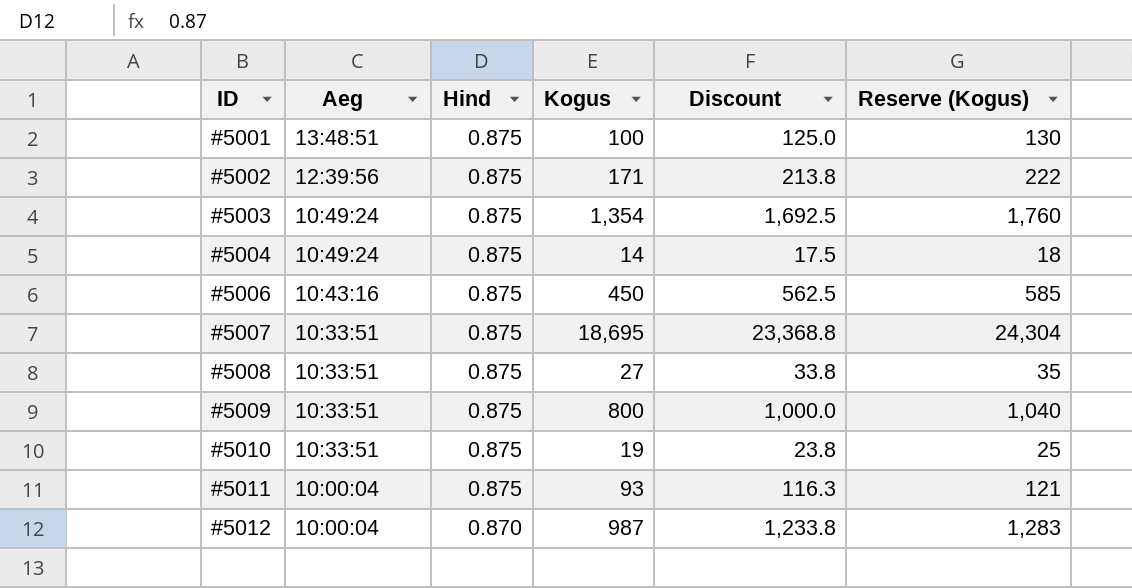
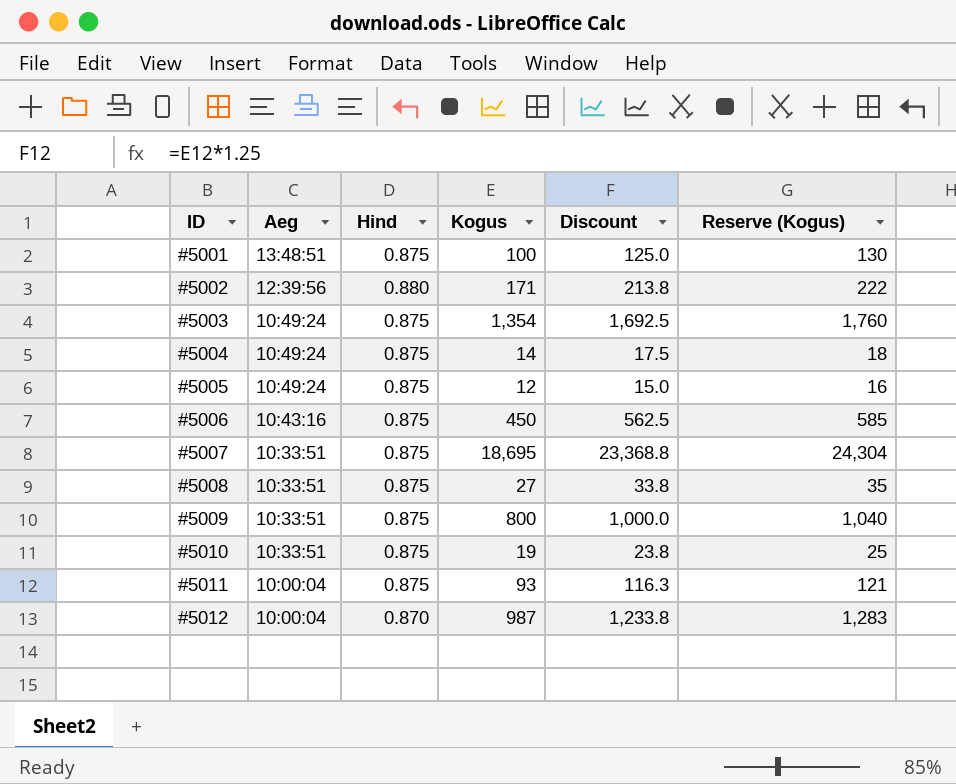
#5002 | Hind: 0.875 -> 0.880
row #5005: none -> 10:49:24 | 0.875 | 12 | 15.0 | 16

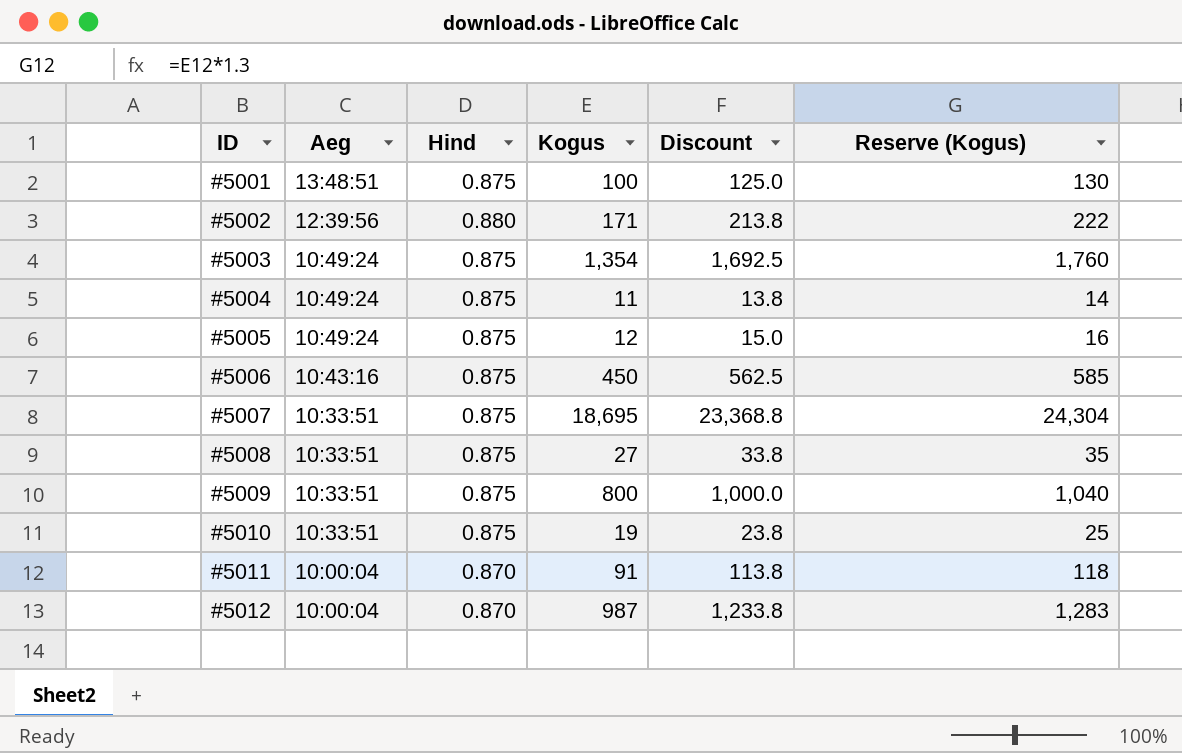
#5004 | Kogus: 14 -> 11
#5004 | Discount: 17.5 -> 13.8
#5004 | Reserve (Kogus): 18 -> 14
#5011 | Hind: 0.875 -> 0.870
#5011 | Kogus: 93 -> 91
#5011 | Discount: 116.3 -> 113.8
#5011 | Reserve (Kogus): 121 -> 118

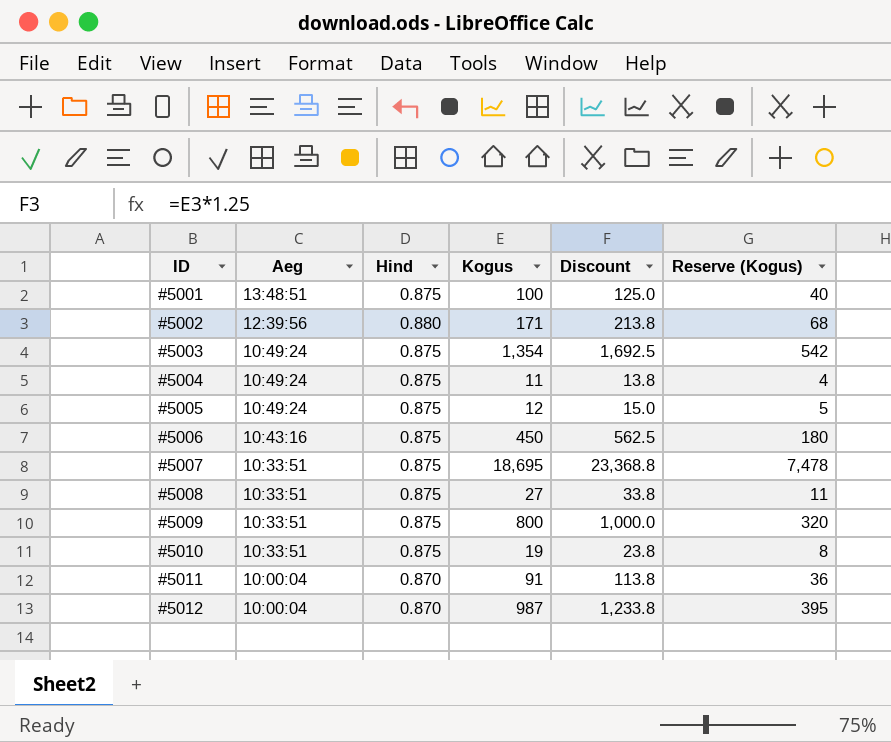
column Reserve (Kogus) | formula: [Kogus] * 1.3 -> [Kogus] * 0.4

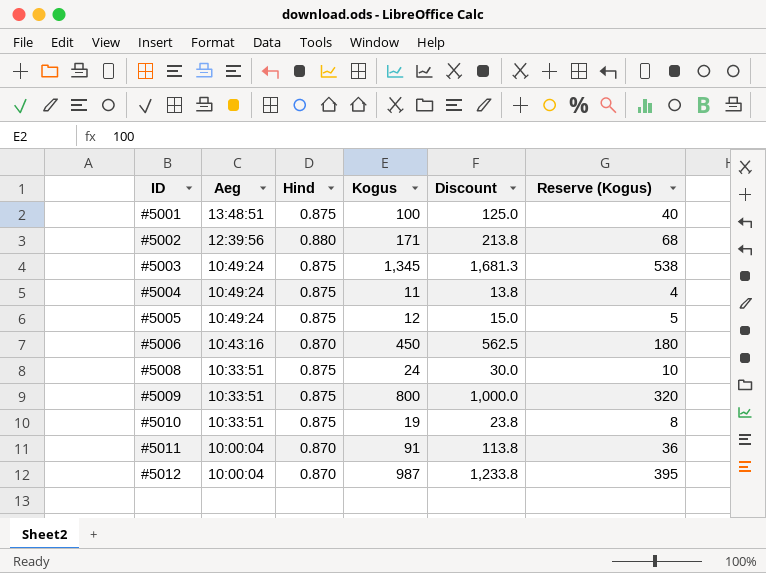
row #5007: 10:33:51 | 0.875 | 18,695 | 23,368.8 | 7,478 -> none
#5003 | Kogus: 1,354 -> 1,345
#5003 | Discount: 1,692.5 -> 1,681.3
#5003 | Reserve (Kogus): 542 -> 538
#5006 | Hind: 0.875 -> 0.870
#5008 | Kogus: 27 -> 24
#5008 | Discount: 33.8 -> 30.0
#5008 | Reserve (Kogus): 11 -> 10

